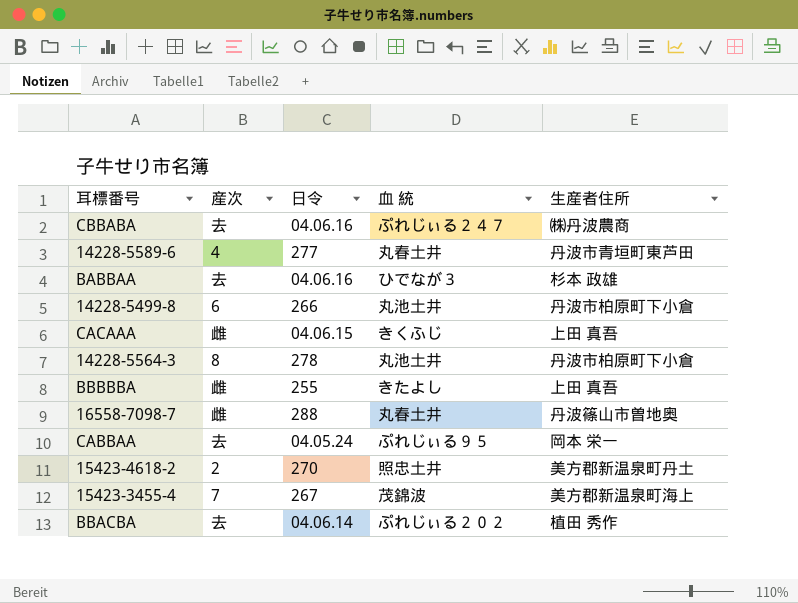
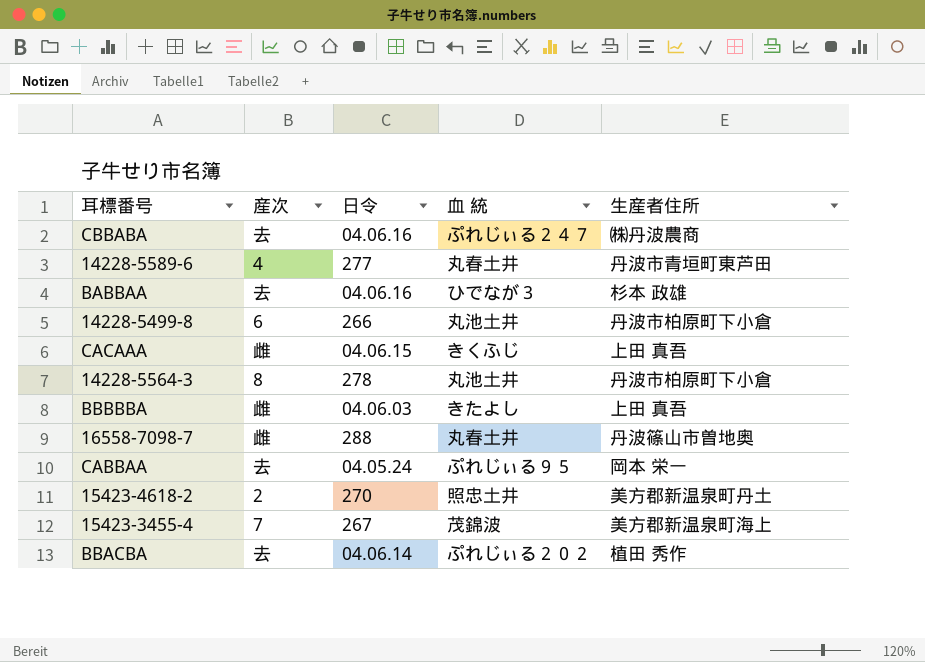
BBBBBA | 日令: 255 -> 04.06.03

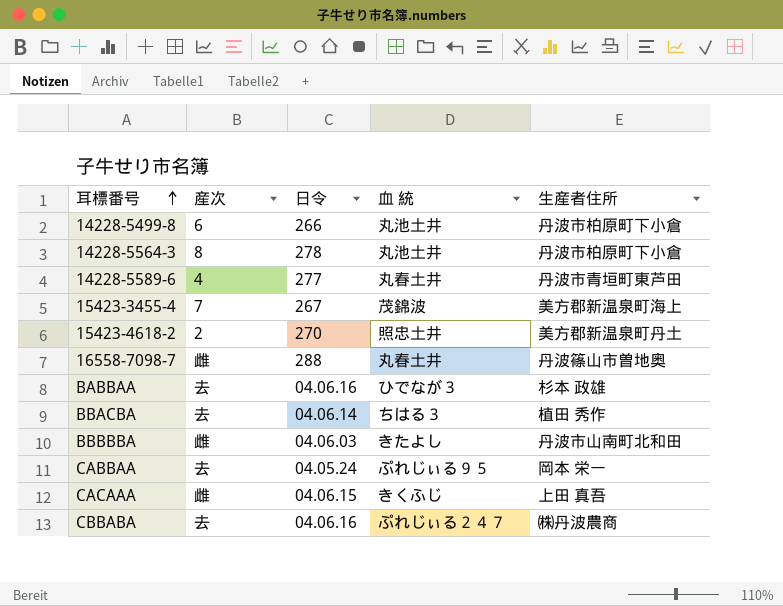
row order: none -> 耳標番号 ascending
BBACBA | 血 統: ぷれじぃる２０２ -> ちはる３
BBBBBA | 生産者住所: 上田 真吾 -> 丹波市山南町北和田

